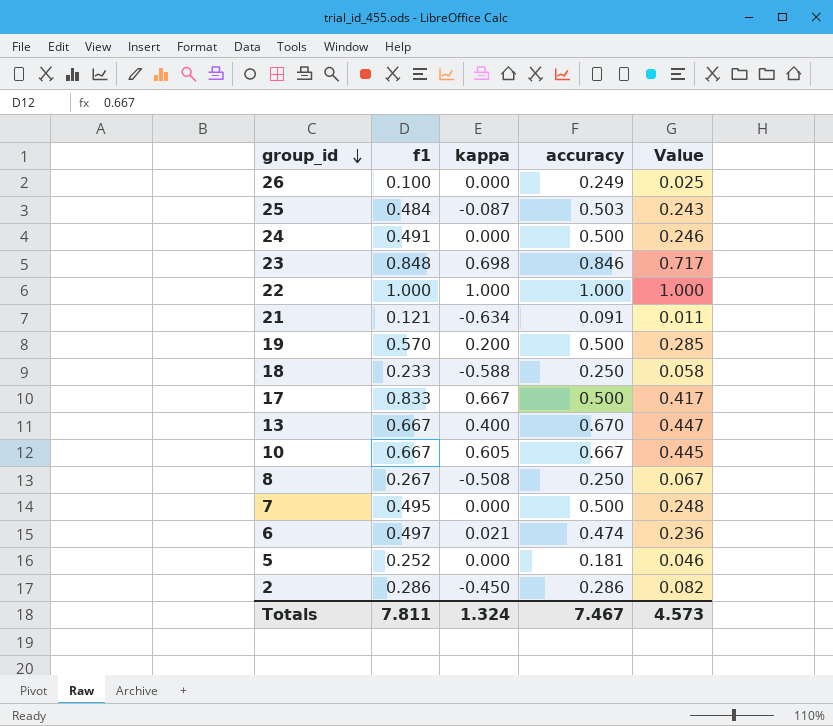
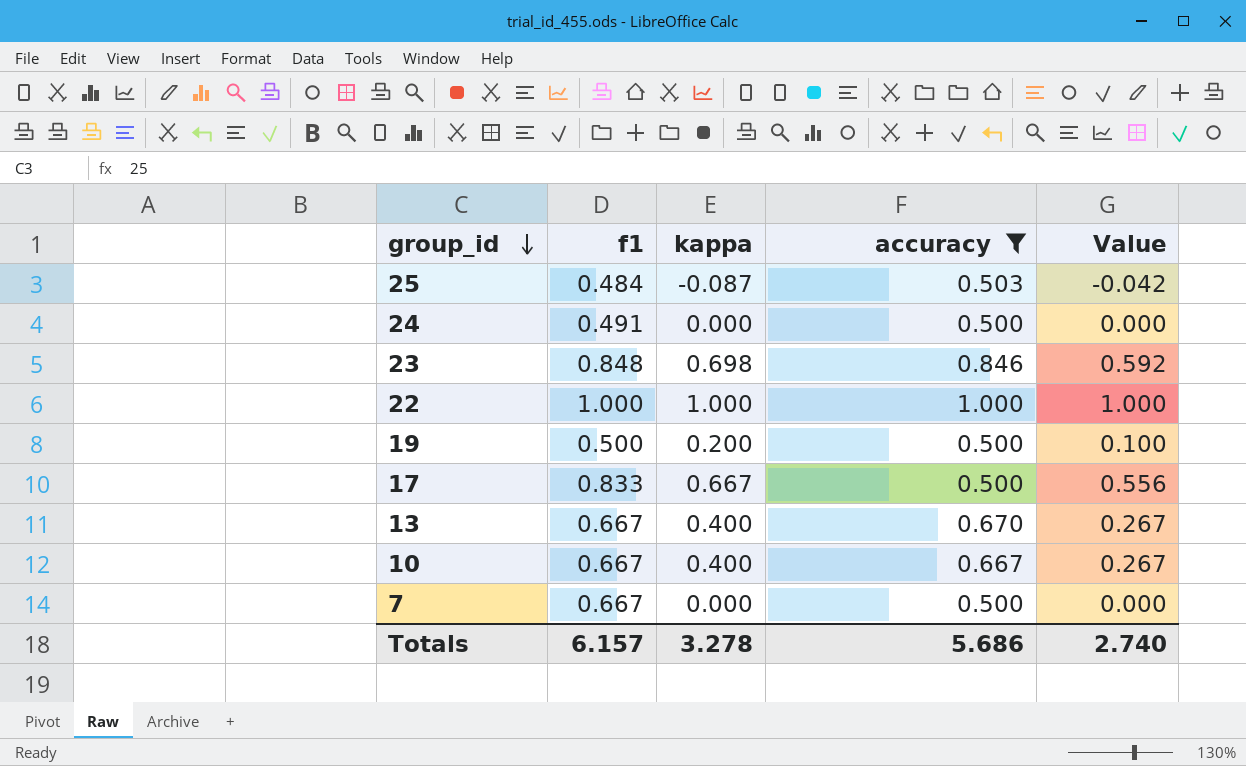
filter: none -> accuracy >= 0.500
column Value | formula: [f1] * [accuracy] -> [f1] * [kappa]
19 | f1: 0.570 -> 0.500
10 | kappa: 0.605 -> 0.400
7 | f1: 0.495 -> 0.667
Totals | f1: 7.811 -> 6.157
Totals | kappa: 1.324 -> 3.278
Totals | accuracy: 7.467 -> 5.686
Totals | Value: 4.573 -> 2.740

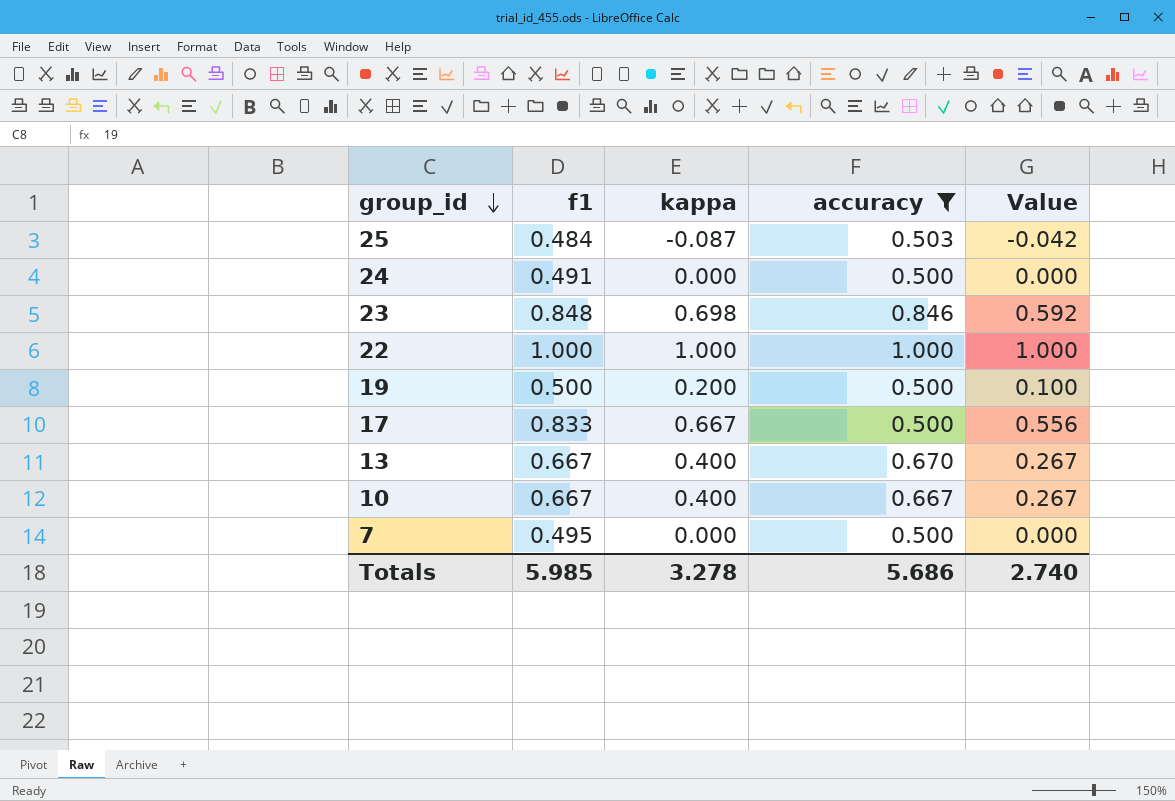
7 | f1: 0.667 -> 0.495
Totals | f1: 6.157 -> 5.985

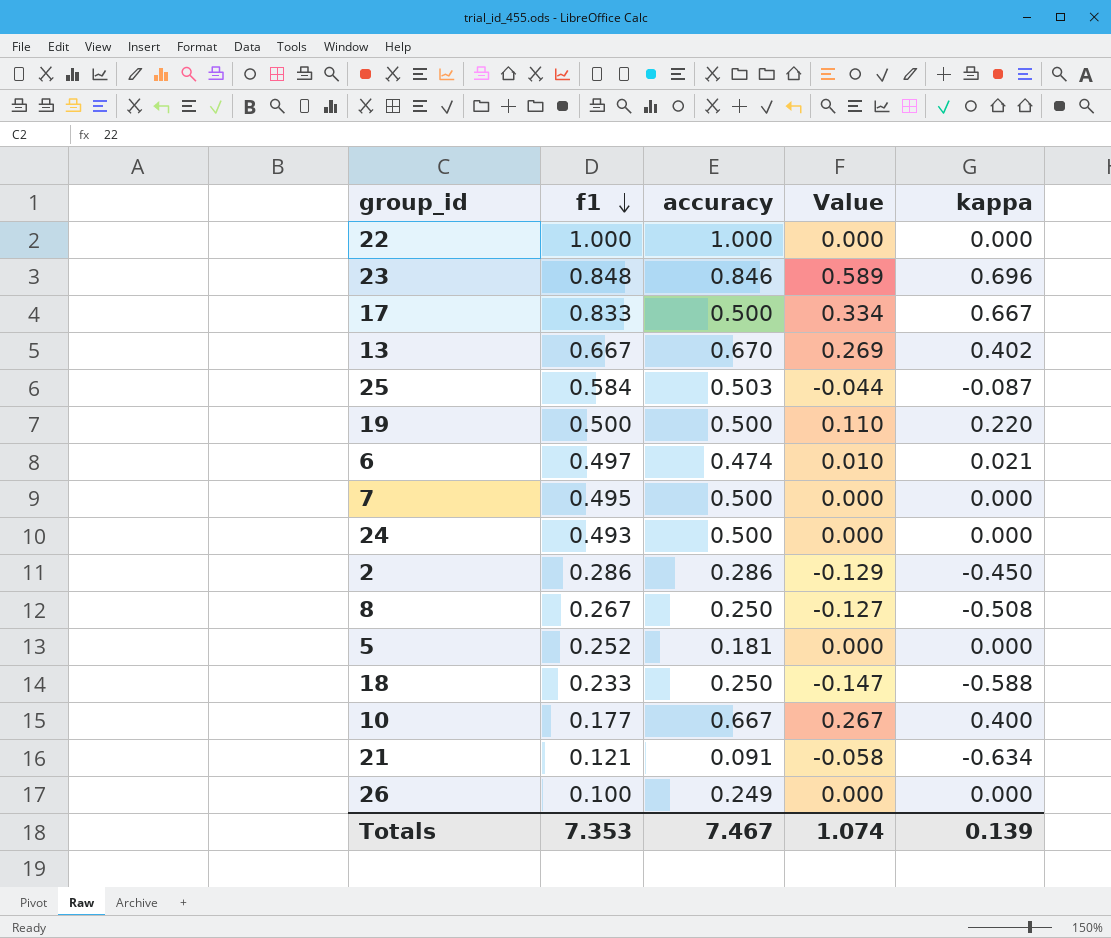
filter: accuracy >= 0.500 -> none
row order: group_id descending -> f1 descending
column Value | formula: [f1] * [kappa] -> [accuracy] * [kappa]
column kappa | position: 3 -> 5
22 | kappa: 1.000 -> 0.000
23 | kappa: 0.698 -> 0.696
13 | kappa: 0.400 -> 0.402
25 | f1: 0.484 -> 0.584
19 | kappa: 0.200 -> 0.220
24 | f1: 0.491 -> 0.493
10 | f1: 0.667 -> 0.177
Totals | f1: 5.985 -> 7.353
Totals | accuracy: 5.686 -> 7.467
Totals | Value: 2.740 -> 1.074
Totals | kappa: 3.278 -> 0.139

